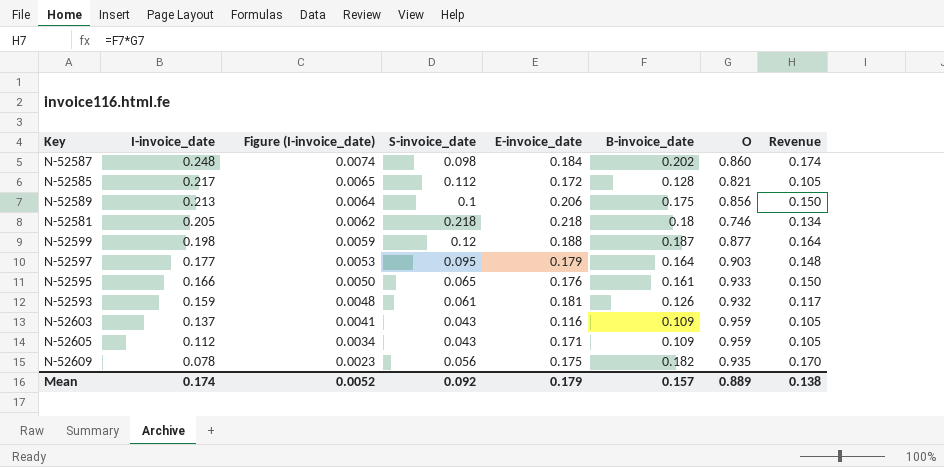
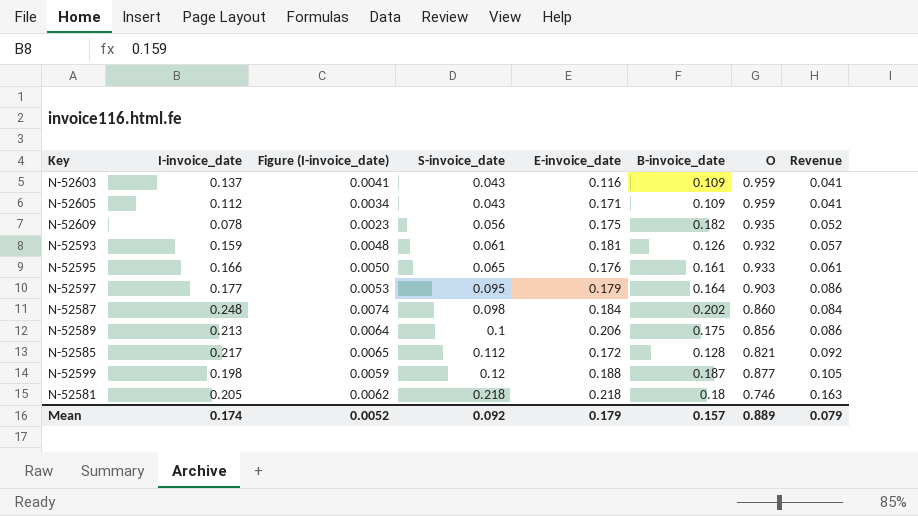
row order: I-invoice_date descending -> S-invoice_date ascending
column Revenue | formula: [B-invoice_date] * [O] -> [S-invoice_date] * [O]
Mean | Revenue: 0.138 -> 0.079

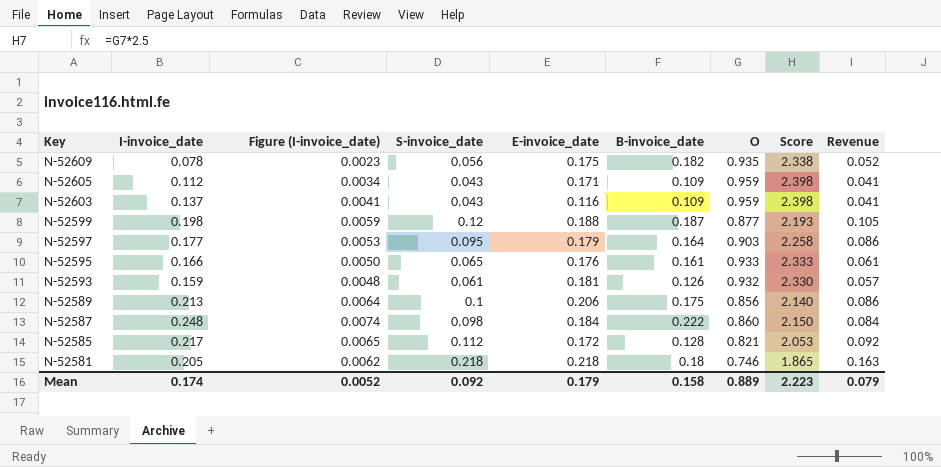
row order: S-invoice_date ascending -> Key descending
column Score | formula: none -> [O] * 2.5
N-52587 | B-invoice_date: 0.202 -> 0.222
Mean | B-invoice_date: 0.157 -> 0.158

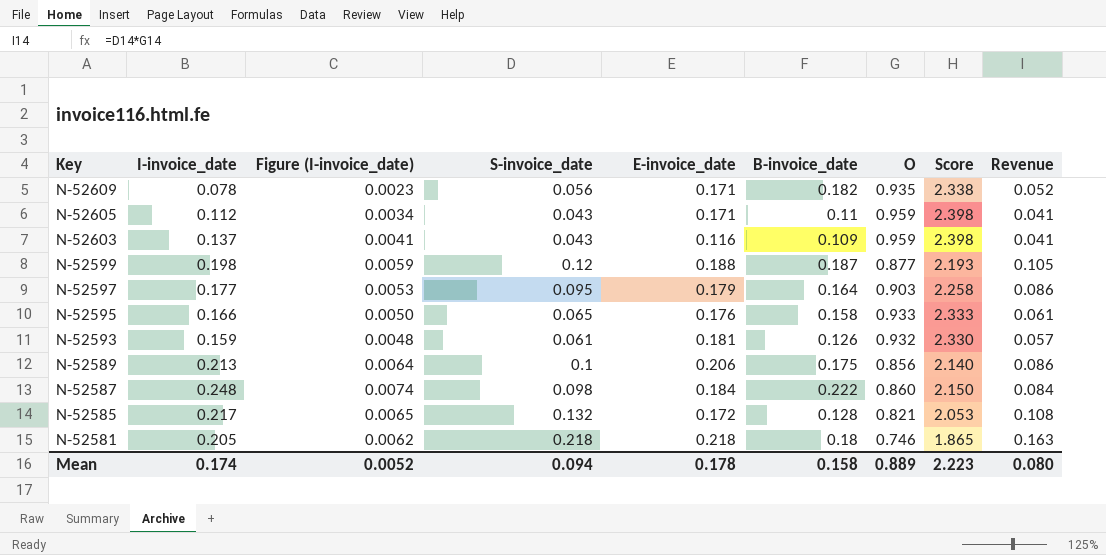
N-52609 | E-invoice_date: 0.175 -> 0.171
N-52605 | B-invoice_date: 0.109 -> 0.11
N-52595 | B-invoice_date: 0.161 -> 0.158
N-52585 | S-invoice_date: 0.112 -> 0.132
N-52585 | Revenue: 0.092 -> 0.108
Mean | S-invoice_date: 0.092 -> 0.094
Mean | E-invoice_date: 0.179 -> 0.178
Mean | Revenue: 0.079 -> 0.080

